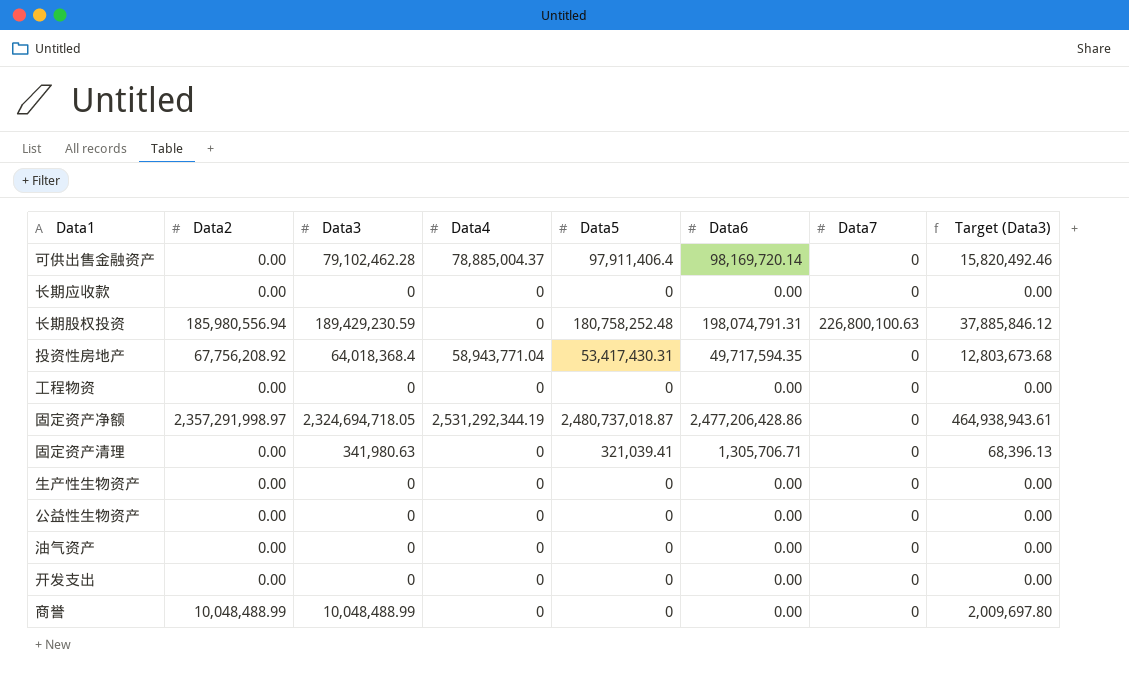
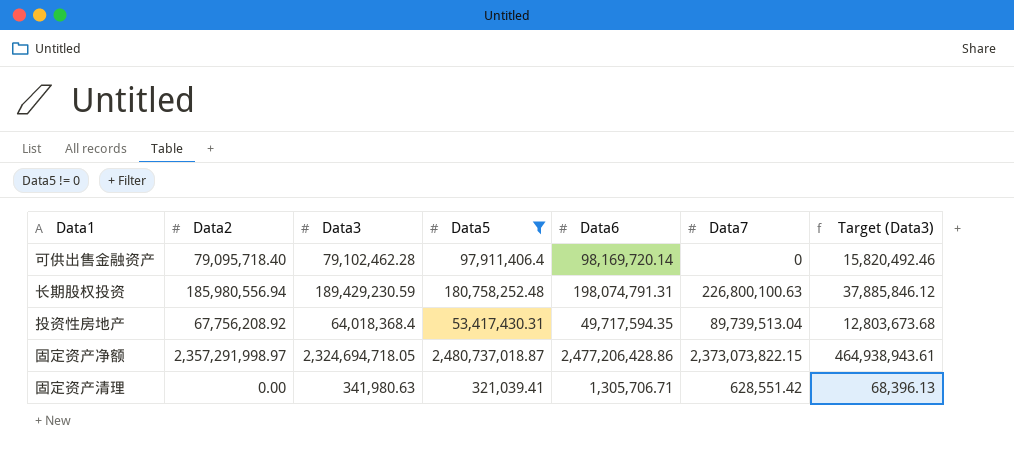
filter: none -> Data5 != 0
column Data4 | position: 4 -> none
可供出售金融资产 | Data2: 0.00 -> 79,095,718.40
投资性房地产 | Data7: 0 -> 89,739,513.04
固定资产净额 | Data7: 0 -> 2,373,073,822.15
固定资产清理 | Data7: 0 -> 628,551.42

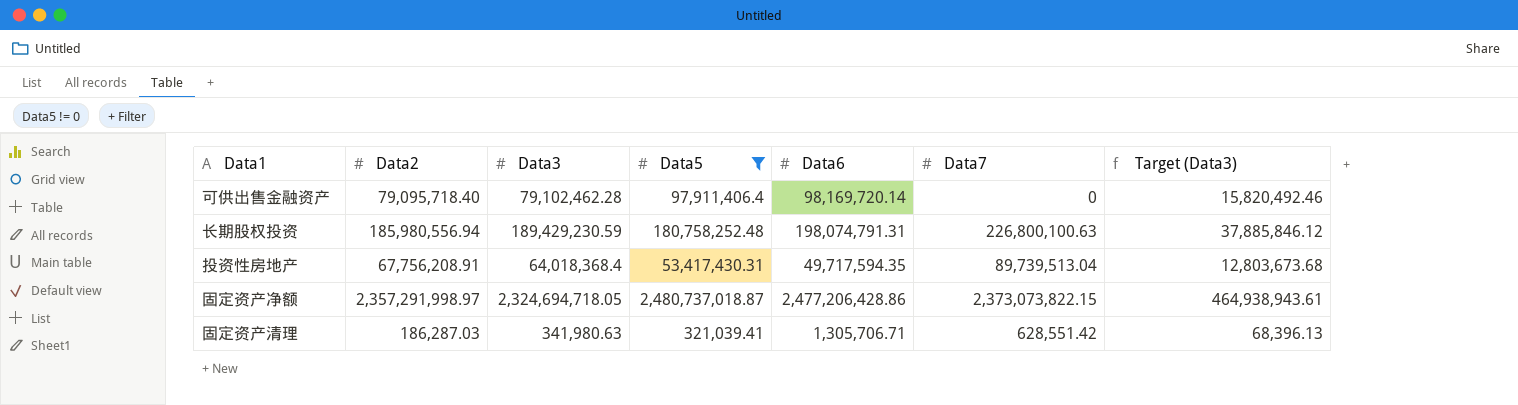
投资性房地产 | Data2: 67,756,208.92 -> 67,756,208.91
固定资产清理 | Data2: 0.00 -> 186,287.03

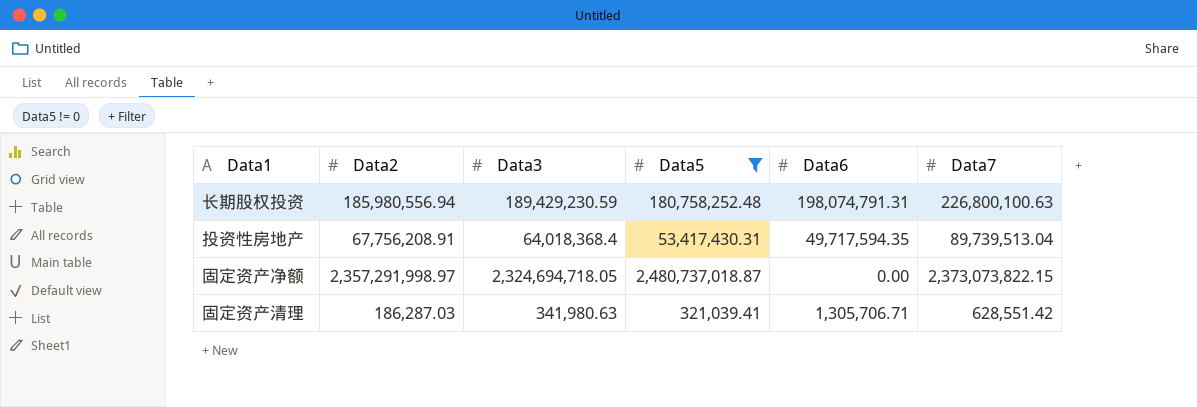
column Target (Data3) | formula: [Data3] * 0.2 -> none
row 可供出售金融资产: 79,095,718.40 | 79,102,462.28 | 97,911,406.4 | 98,169,720.14 | 0 | 15,820,492.46 -> none
固定资产净额 | Data6: 2,477,206,428.86 -> 0.00

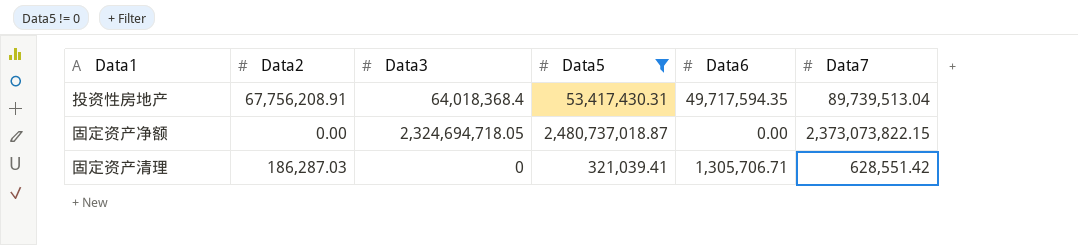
row 长期股权投资: 185,980,556.94 | 189,429,230.59 | 180,758,252.48 | 198,074,791.31 | 226,800,100.63 -> none
固定资产净额 | Data2: 2,357,291,998.97 -> 0.00
固定资产清理 | Data3: 341,980.63 -> 0

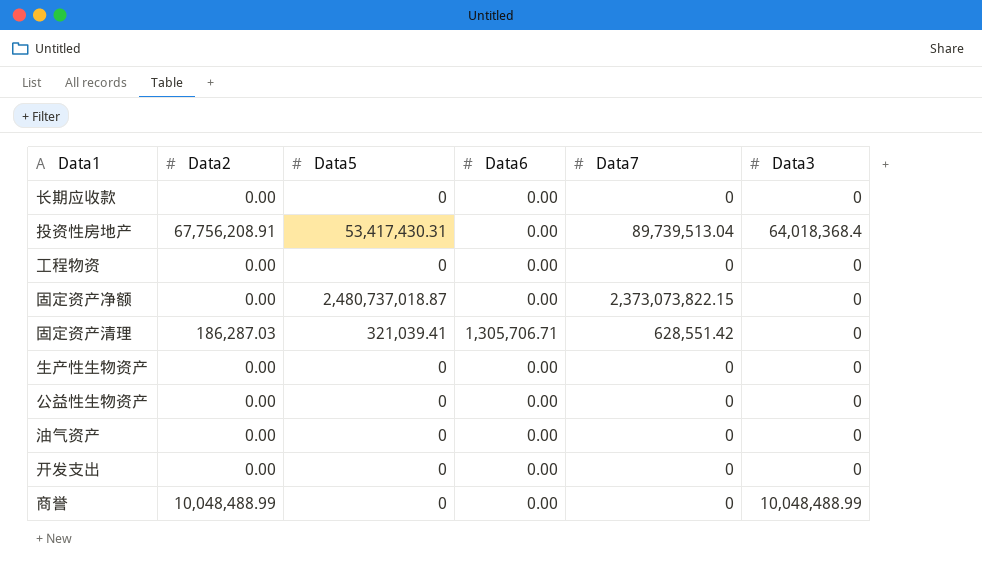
filter: Data5 != 0 -> none
column Data3 | position: 3 -> 6
投资性房地产 | Data6: 49,717,594.35 -> 0.00
固定资产净额 | Data3: 2,324,694,718.05 -> 0

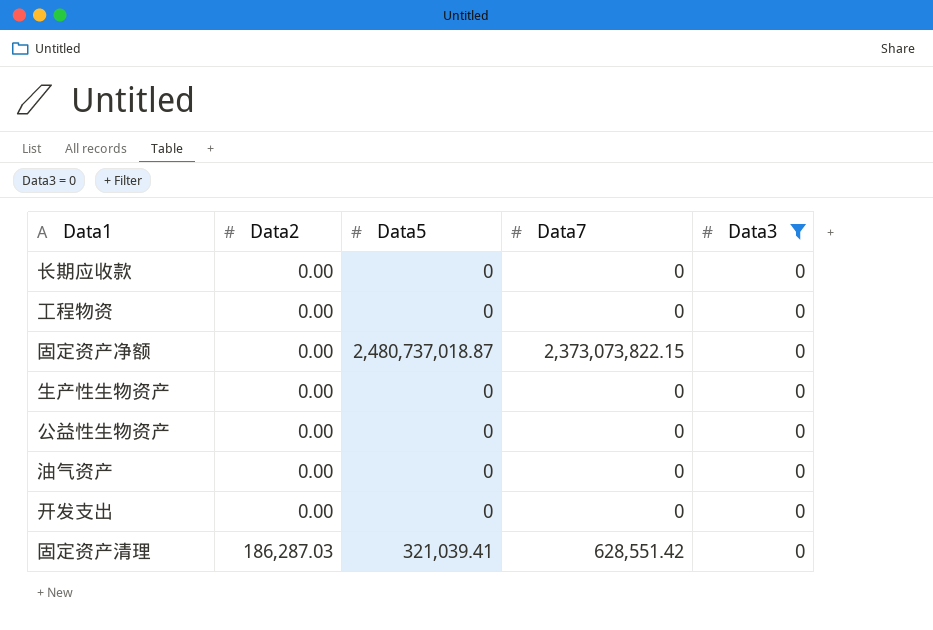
filter: none -> Data3 = 0
row order: none -> Data2 ascending
column Data6 | position: 4 -> none

